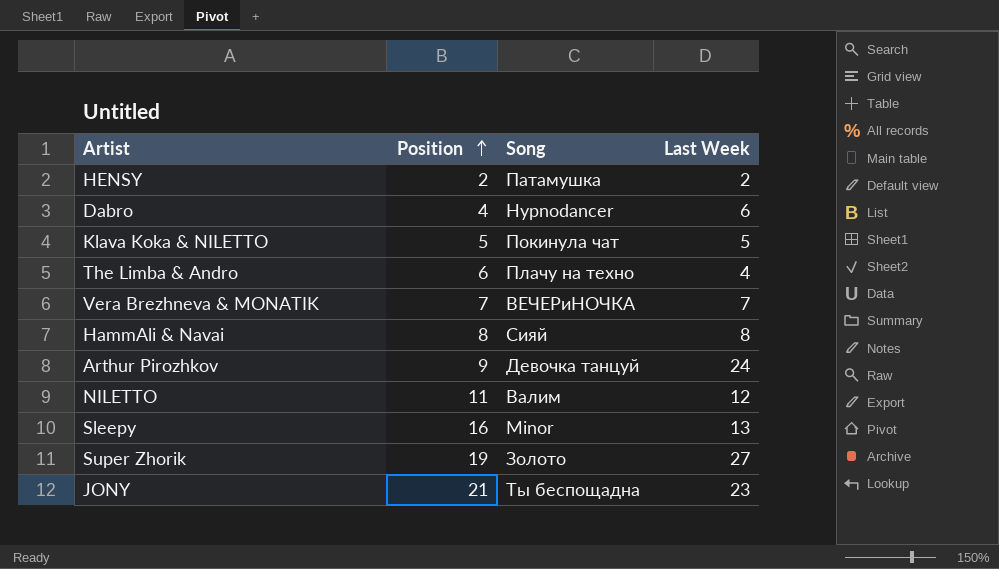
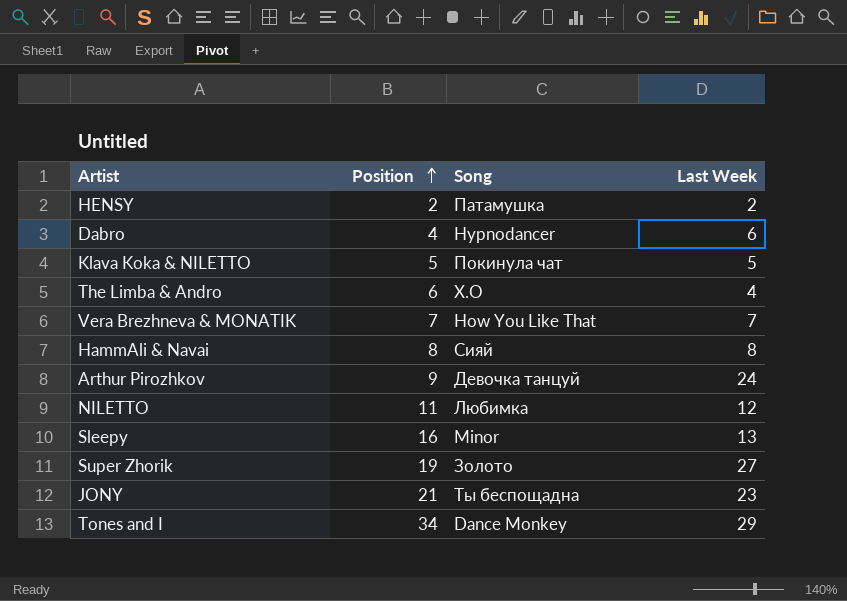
The Limba & Andro | Song: Плачу на техно -> X.O
Vera Brezhneva & MONATIK | Song: ВЕЧЕРиНОЧКА -> How You Like That
NILETTO | Song: Валим -> Любимка
row Tones and I: none -> 34 | Dance Monkey | 29

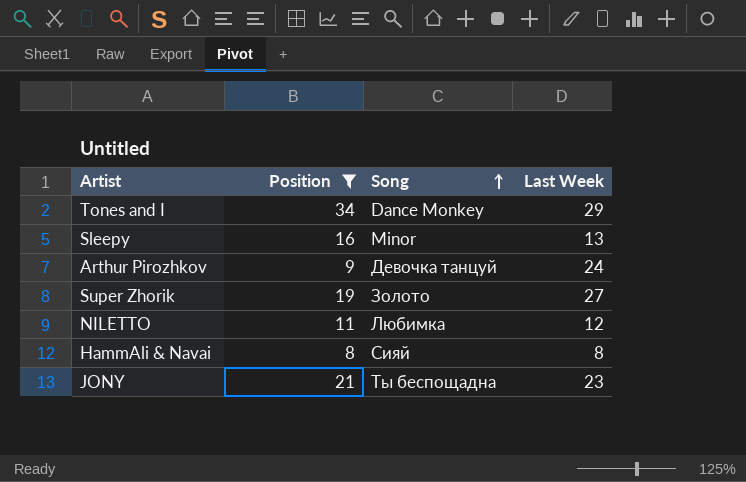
filter: none -> Position >= 8
row order: Position ascending -> Song ascending

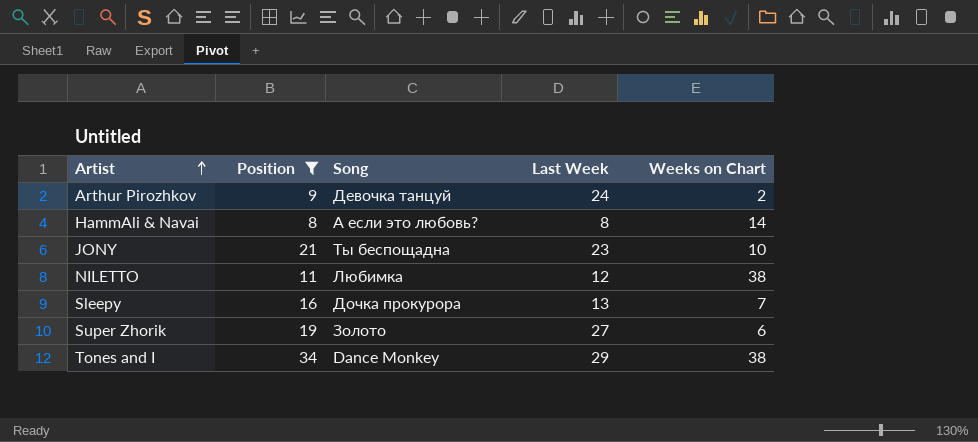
row order: Song ascending -> Artist ascending
column Weeks on Chart | position: none -> 5
HammAli & Navai | Song: Сияй -> А если это любовь?
Sleepy | Song: Minor -> Дочка прокурора

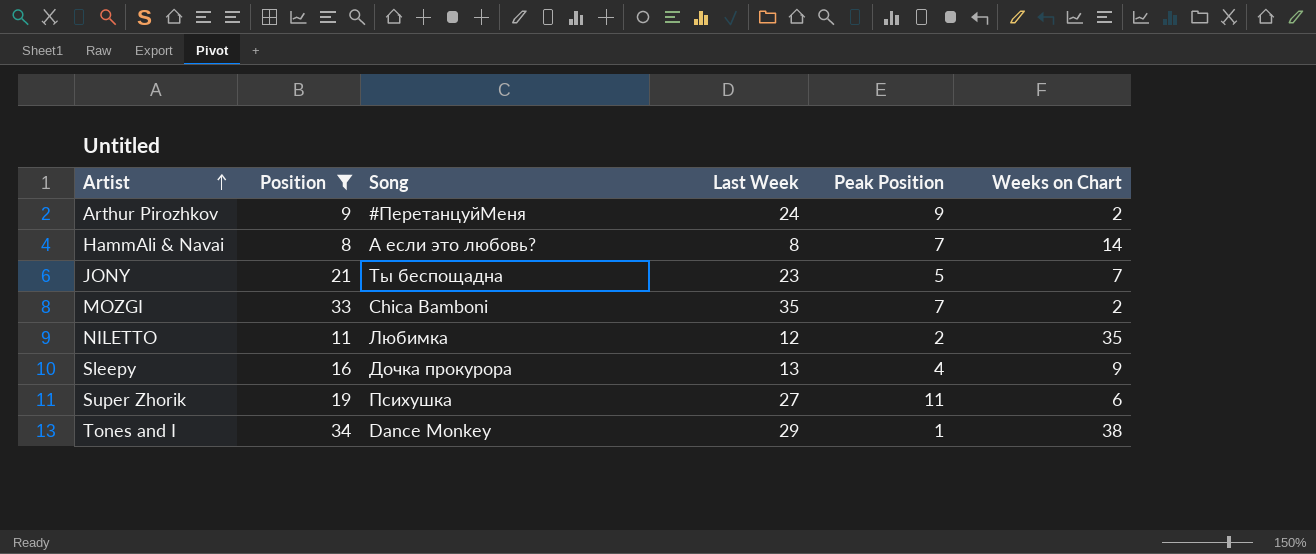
column Peak Position | position: none -> 5
Arthur Pirozhkov | Song: Девочка танцуй -> #ПеретанцуйМеня
JONY | Weeks on Chart: 10 -> 7
row MOZGI: none -> 33 | Chica Bamboni | 35 | 7 | 2
NILETTO | Weeks on Chart: 38 -> 35
Sleepy | Weeks on Chart: 7 -> 9
Super Zhorik | Song: Золото -> Психушка

